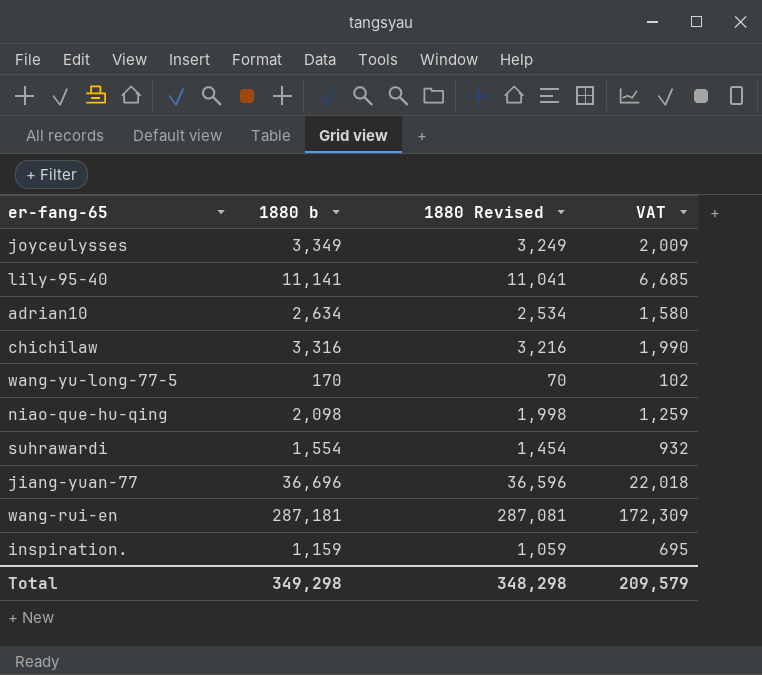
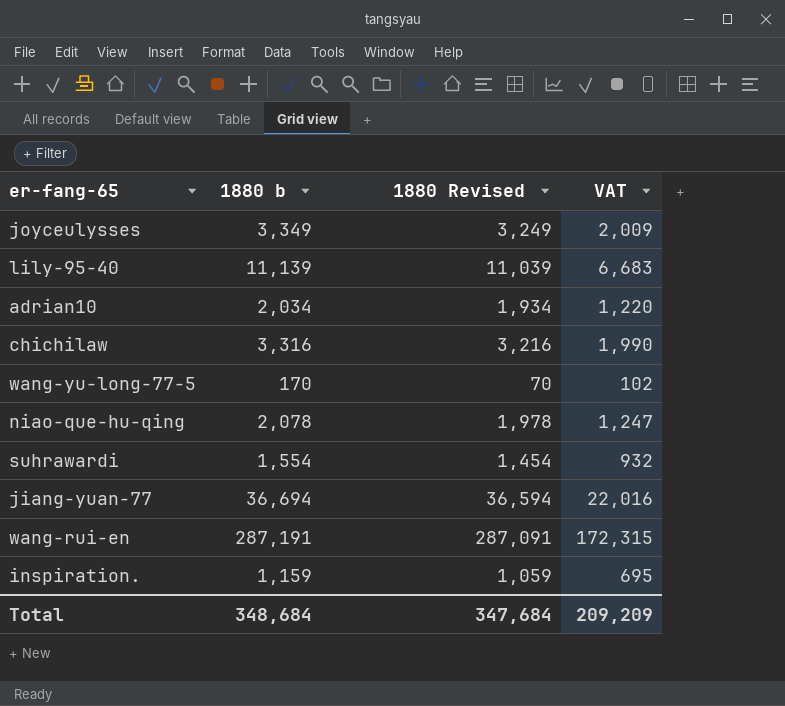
lily-95-40 | 1880 b: 11,141 -> 11,139
lily-95-40 | 1880 Revised: 11,041 -> 11,039
lily-95-40 | VAT: 6,685 -> 6,683
adrian10 | 1880 b: 2,634 -> 2,034
adrian10 | 1880 Revised: 2,534 -> 1,934
adrian10 | VAT: 1,580 -> 1,220
niao-que-hu-qing | 1880 b: 2,098 -> 2,078
niao-que-hu-qing | 1880 Revised: 1,998 -> 1,978
niao-que-hu-qing | VAT: 1,259 -> 1,247
jiang-yuan-77 | 1880 b: 36,696 -> 36,694
jiang-yuan-77 | 1880 Revised: 36,596 -> 36,594
jiang-yuan-77 | VAT: 22,018 -> 22,016
wang-rui-en | 1880 b: 287,181 -> 287,191
wang-rui-en | 1880 Revised: 287,081 -> 287,091
wang-rui-en | VAT: 172,309 -> 172,315
Total | 1880 b: 349,298 -> 348,684
Total | 1880 Revised: 348,298 -> 347,684
Total | VAT: 209,579 -> 209,209

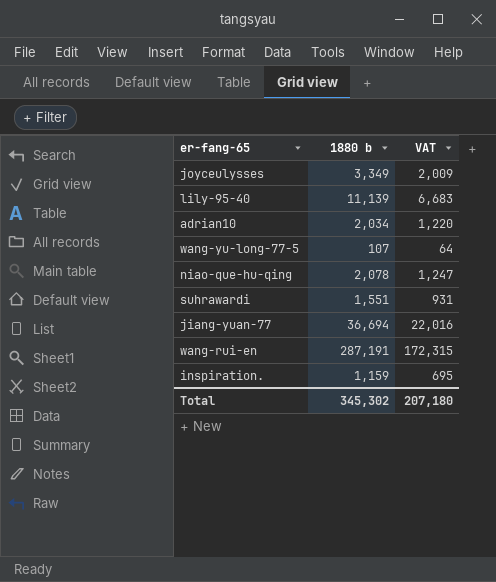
column 1880 Revised | formula: [1880 b] - 100 -> none
row chichilaw: 3,316 | 3,216 | 1,990 -> none
wang-yu-long-77-5 | 1880 b: 170 -> 107
wang-yu-long-77-5 | VAT: 102 -> 64
suhrawardi | 1880 b: 1,554 -> 1,551
suhrawardi | VAT: 932 -> 931
Total | 1880 b: 348,684 -> 345,302
Total | VAT: 209,209 -> 207,180

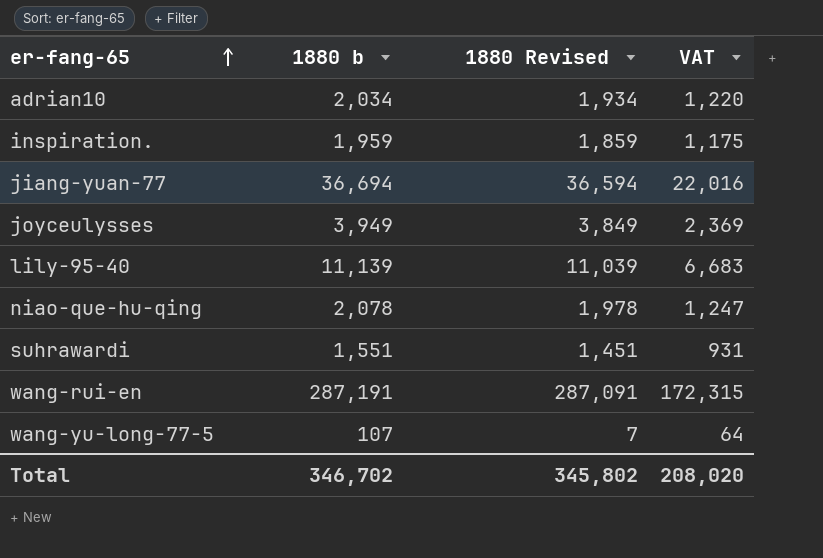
row order: none -> er-fang-65 ascending
column 1880 Revised | formula: none -> [1880 b] - 100
inspiration. | 1880 b: 1,159 -> 1,959
inspiration. | VAT: 695 -> 1,175
joyceulysses | 1880 b: 3,349 -> 3,949
joyceulysses | VAT: 2,009 -> 2,369
Total | 1880 b: 345,302 -> 346,702
Total | VAT: 207,180 -> 208,020

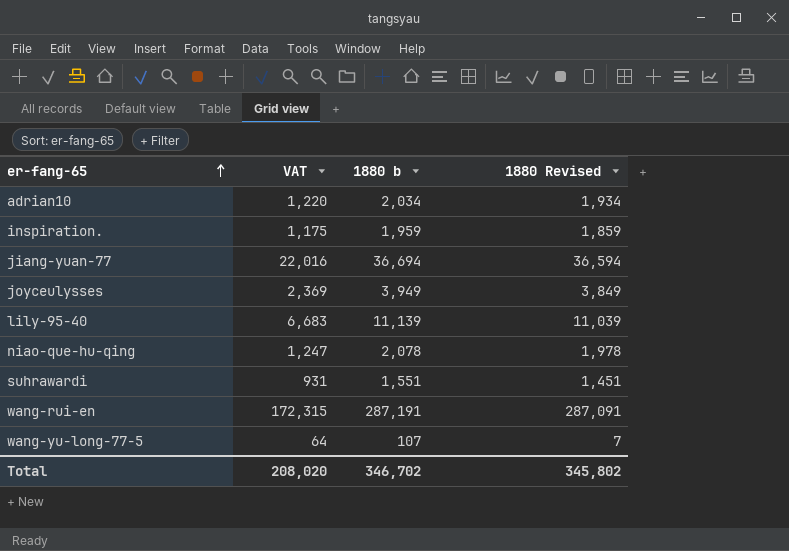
column VAT | position: 4 -> 2

